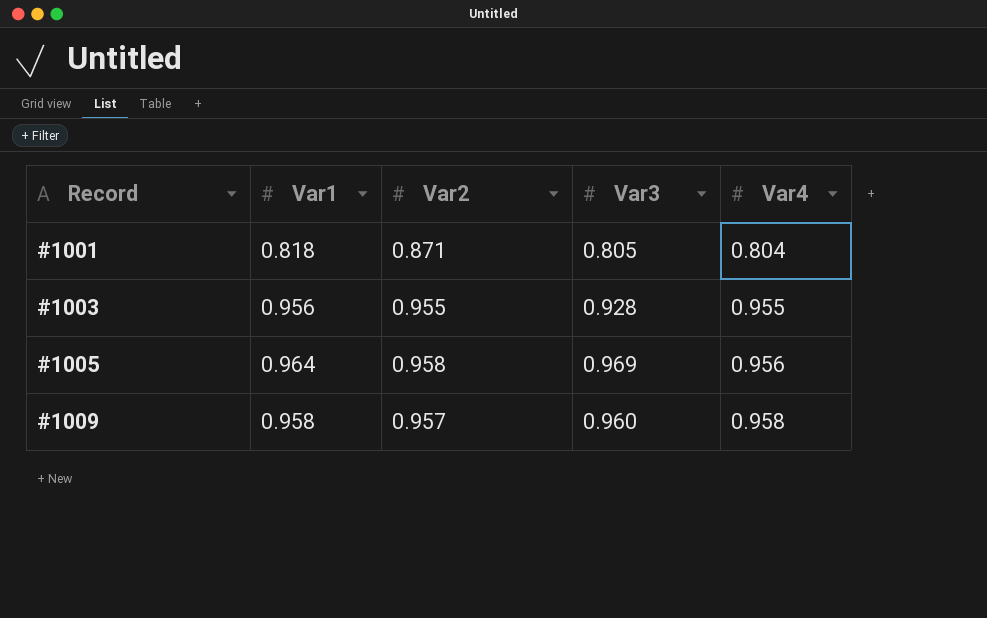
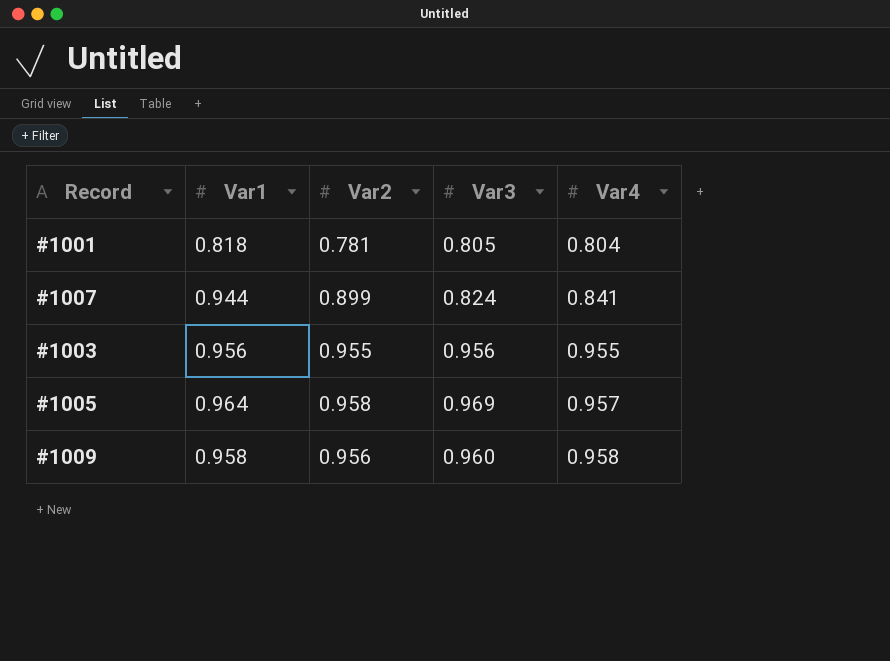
#1001 | Var2: 0.871 -> 0.781
row #1007: none -> 0.944 | 0.899 | 0.824 | 0.841
#1003 | Var3: 0.928 -> 0.956
#1005 | Var4: 0.956 -> 0.957
#1009 | Var2: 0.957 -> 0.956

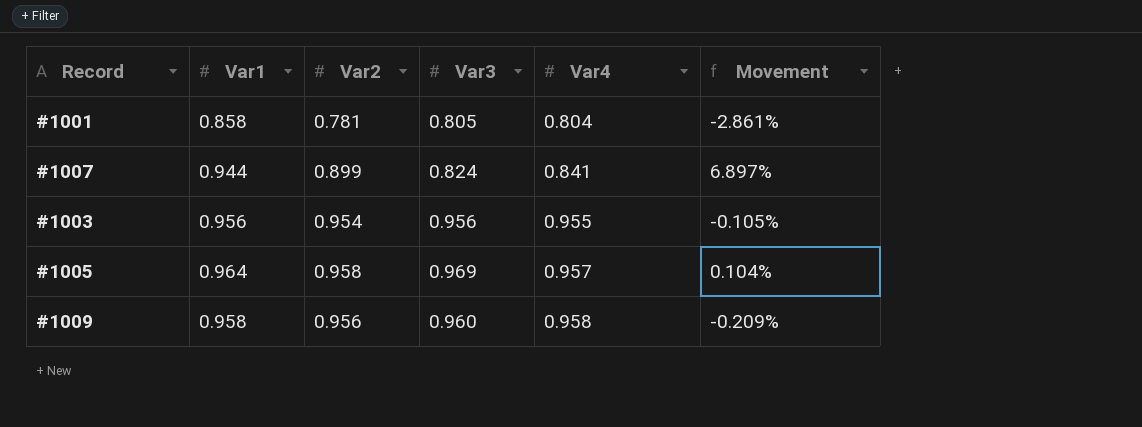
column Movement | formula: none -> ([Var2] - [Var4]) / [Var4]
#1001 | Var1: 0.818 -> 0.858
#1003 | Var2: 0.955 -> 0.954

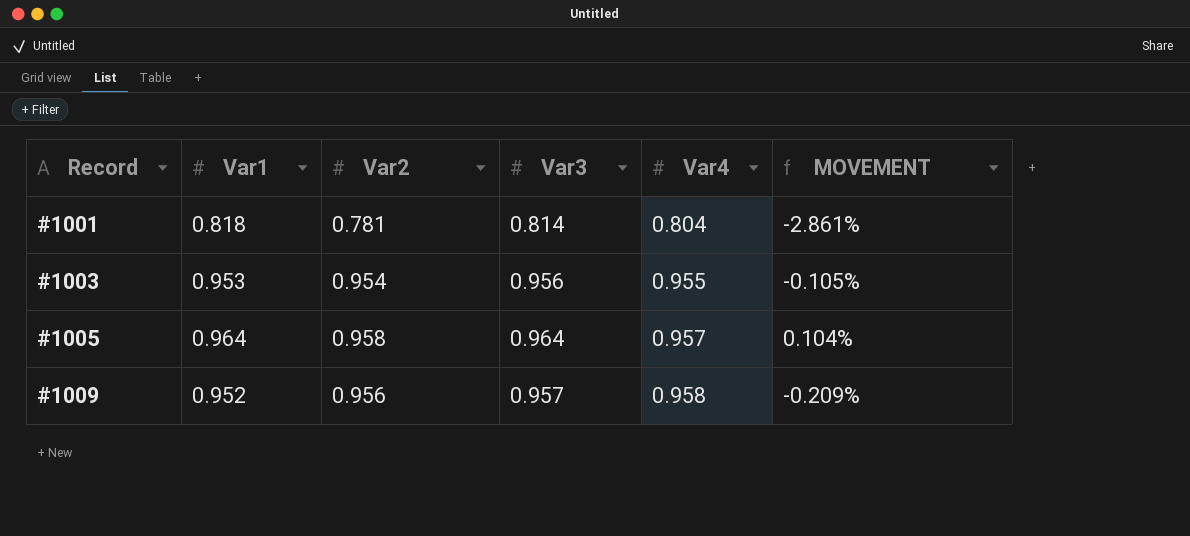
column name: Movement -> MOVEMENT
row #1007: 0.944 | 0.899 | 0.824 | 0.841 | 6.897% -> none
#1001 | Var1: 0.858 -> 0.818
#1001 | Var3: 0.805 -> 0.814
#1003 | Var1: 0.956 -> 0.953
#1005 | Var3: 0.969 -> 0.964
#1009 | Var1: 0.958 -> 0.952
#1009 | Var3: 0.960 -> 0.957

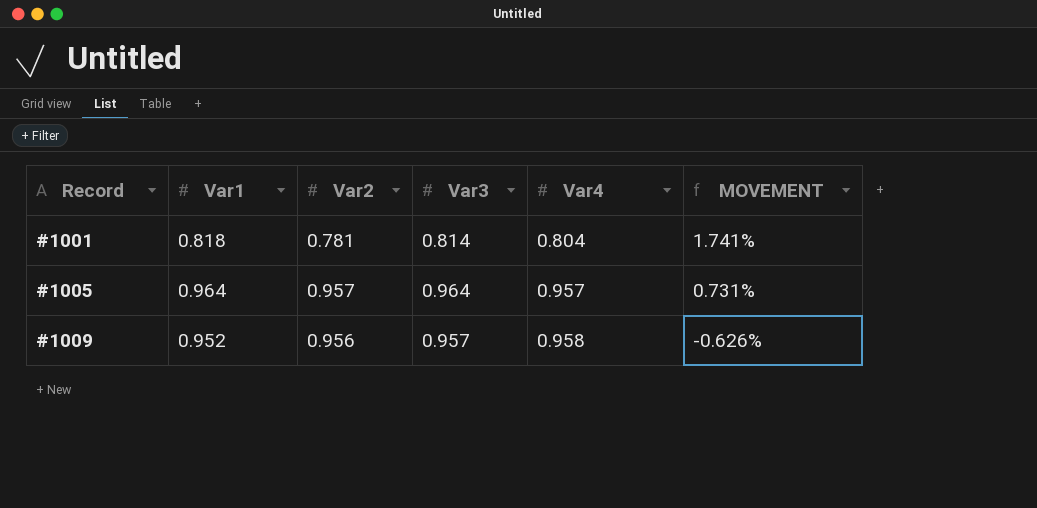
column MOVEMENT | formula: ([Var2] - [Var4]) / [Var4] -> ([Var1] - [Var4]) / [Var4]
row #1003: 0.953 | 0.954 | 0.956 | 0.955 | -0.105% -> none
#1005 | Var2: 0.958 -> 0.957

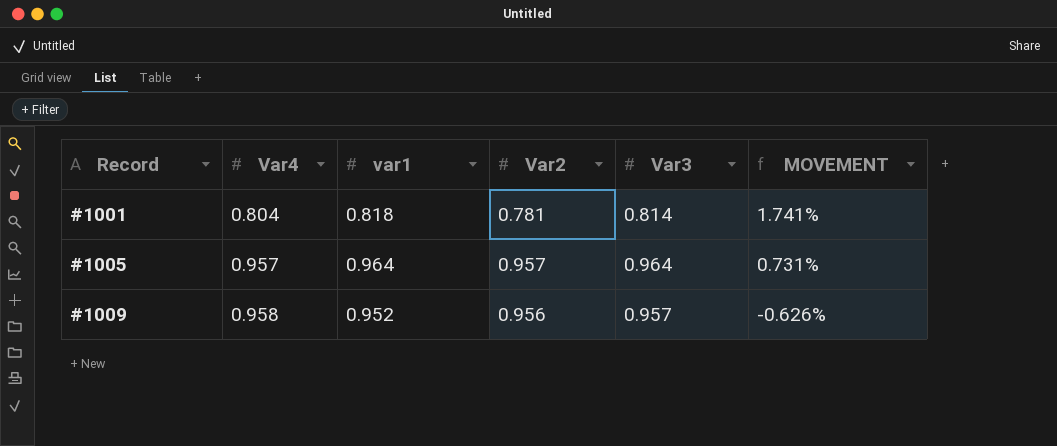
column Var4 | position: 5 -> 2
column name: Var1 -> var1

